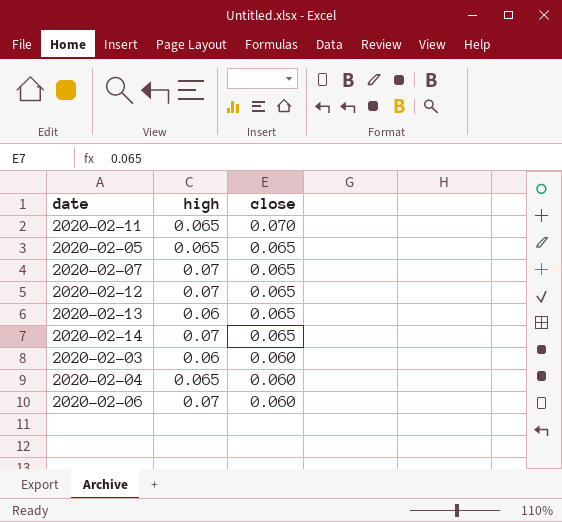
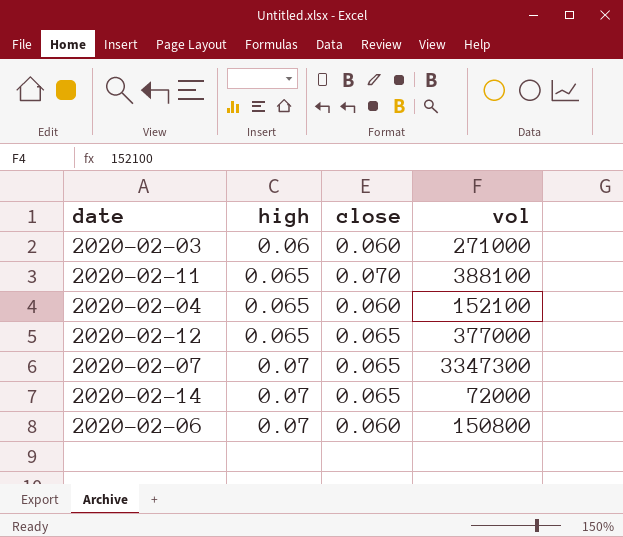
row order: close descending -> high ascending
column vol | position: none -> 4
row 2020-02-05: 0.065 | 0.065 -> none
row 2020-02-13: 0.06 | 0.065 -> none
2020-02-12 | high: 0.07 -> 0.065

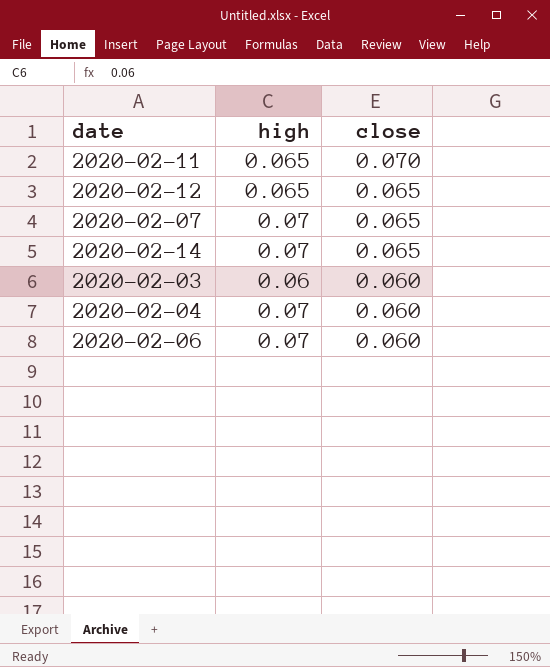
row order: high ascending -> close descending
column vol | position: 4 -> none
2020-02-04 | high: 0.065 -> 0.07

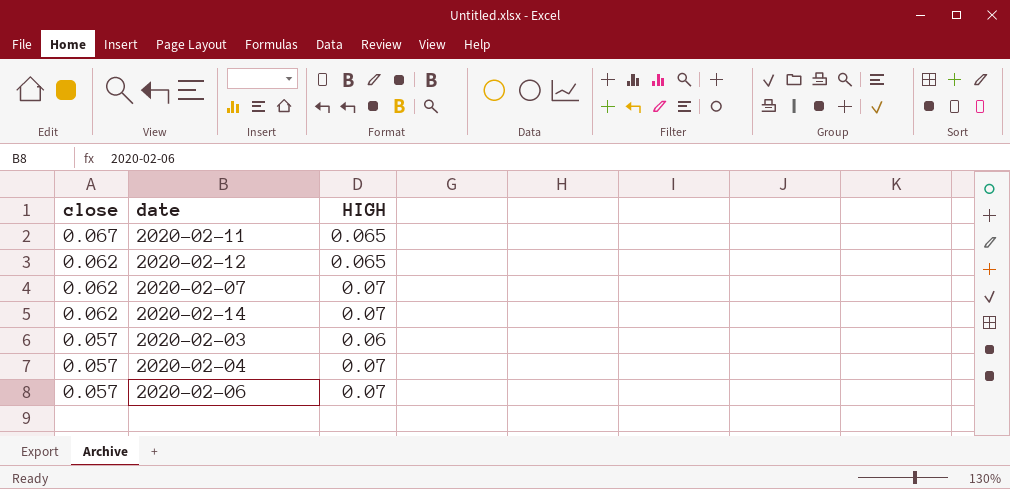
column close | position: 3 -> 1
column name: high -> HIGH
2020-02-11 | close: 0.070 -> 0.067
2020-02-12 | close: 0.065 -> 0.062
2020-02-07 | close: 0.065 -> 0.062
2020-02-14 | close: 0.065 -> 0.062
2020-02-03 | close: 0.060 -> 0.057
2020-02-04 | close: 0.060 -> 0.057
2020-02-06 | close: 0.060 -> 0.057

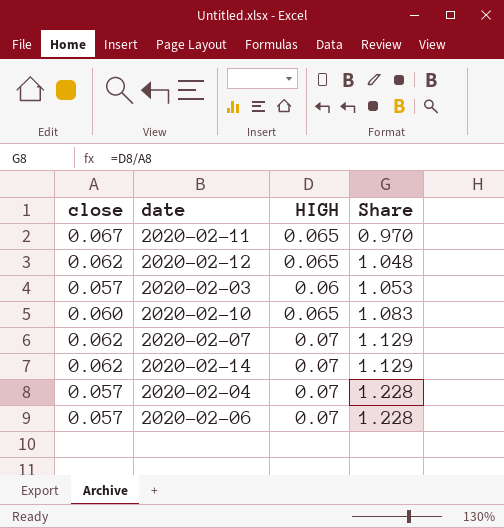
row order: close descending -> Share ascending
column Share | formula: none -> [HIGH] / [close]
row 2020-02-10: none -> 0.060 | 0.065 | 1.083

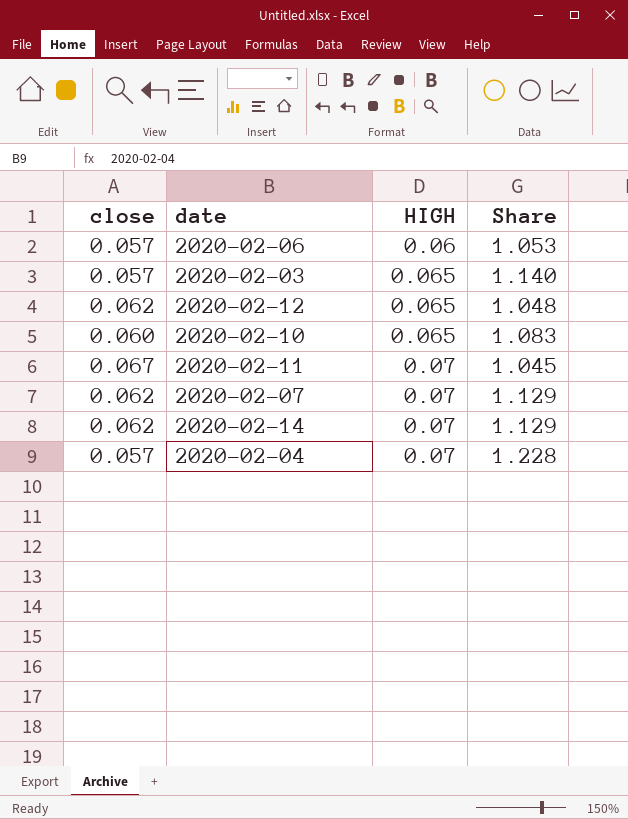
row order: Share ascending -> HIGH ascending
2020-02-06 | HIGH: 0.07 -> 0.06
2020-02-06 | Share: 1.228 -> 1.053
2020-02-03 | HIGH: 0.06 -> 0.065
2020-02-03 | Share: 1.053 -> 1.140
2020-02-11 | HIGH: 0.065 -> 0.07
2020-02-11 | Share: 0.970 -> 1.045

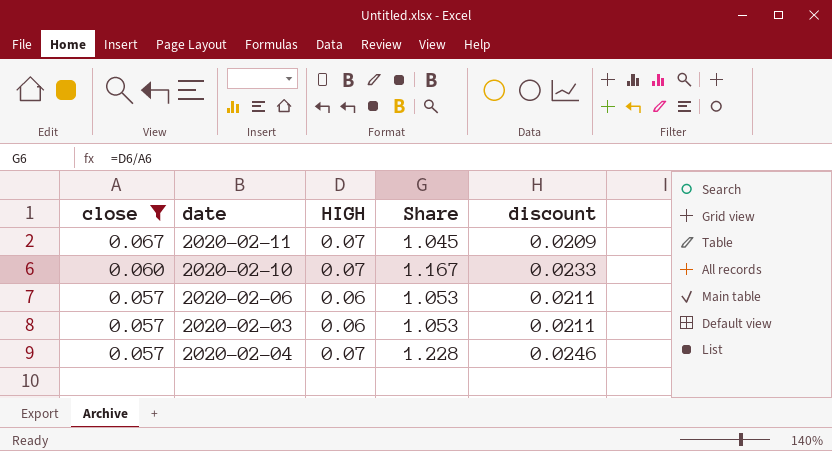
filter: none -> close != 0.062
row order: HIGH ascending -> close descending
column discount | formula: none -> [Share] * 0.02
2020-02-10 | HIGH: 0.065 -> 0.07
2020-02-10 | Share: 1.083 -> 1.167
2020-02-03 | HIGH: 0.065 -> 0.06
2020-02-03 | Share: 1.140 -> 1.053

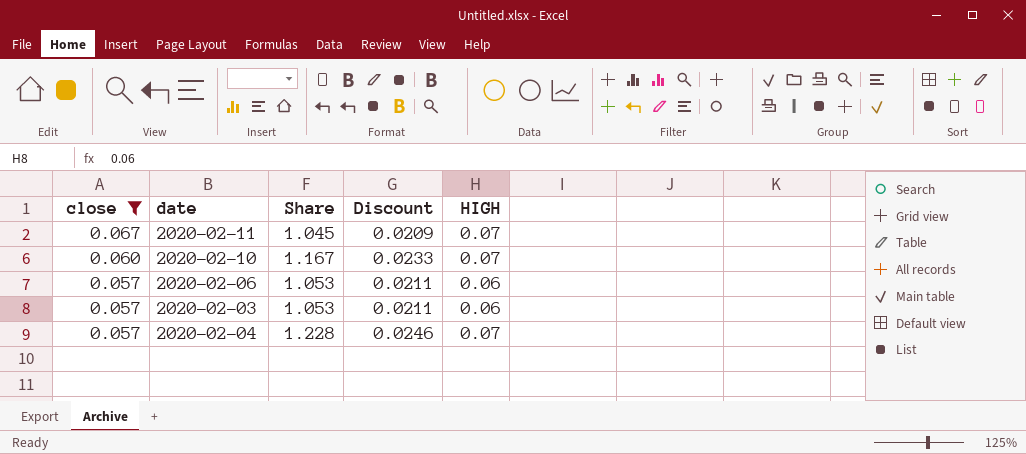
column name: discount -> Discount
column HIGH | position: 3 -> 5

